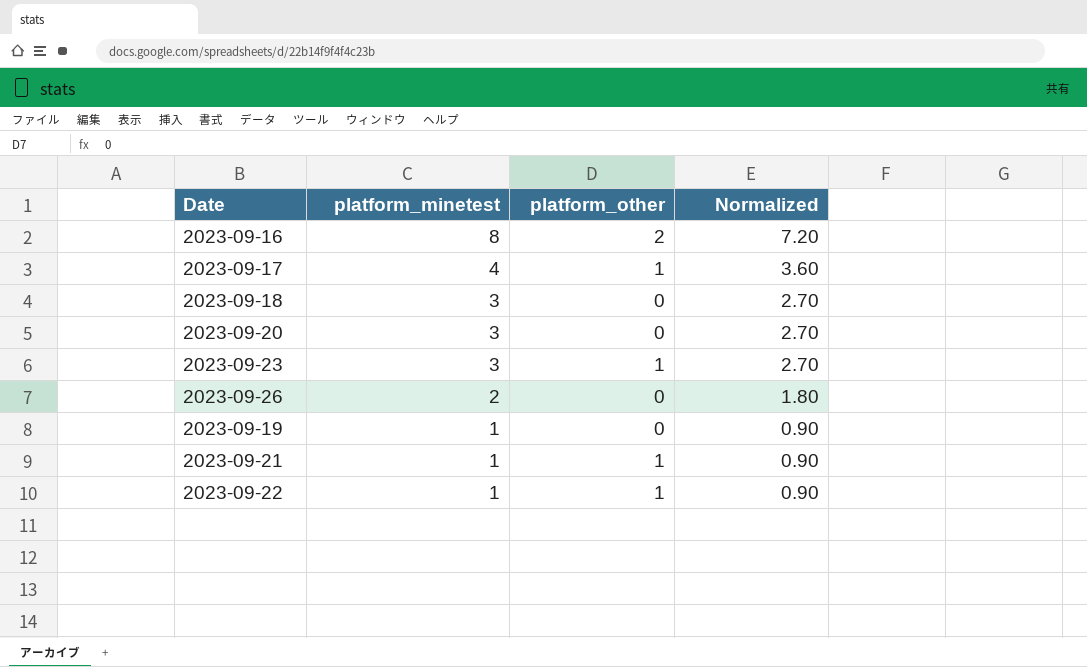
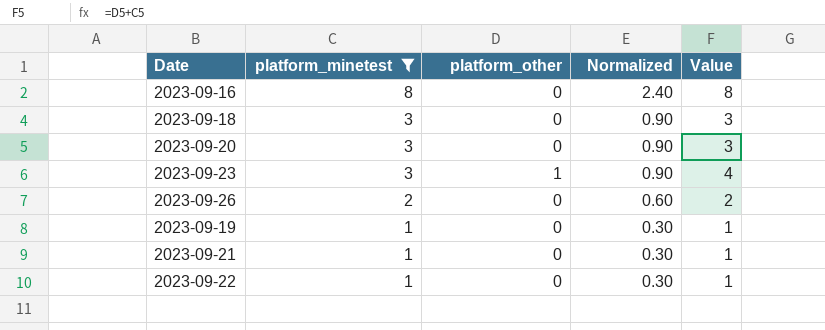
filter: none -> platform_minetest != 4
column Normalized | formula: [platform_minetest] * 0.9 -> [platform_minetest] * 0.3
column Value | formula: none -> [platform_minetest] + [platform_other]
2023-09-16 | platform_other: 2 -> 0
2023-09-21 | platform_other: 1 -> 0
2023-09-22 | platform_other: 1 -> 0

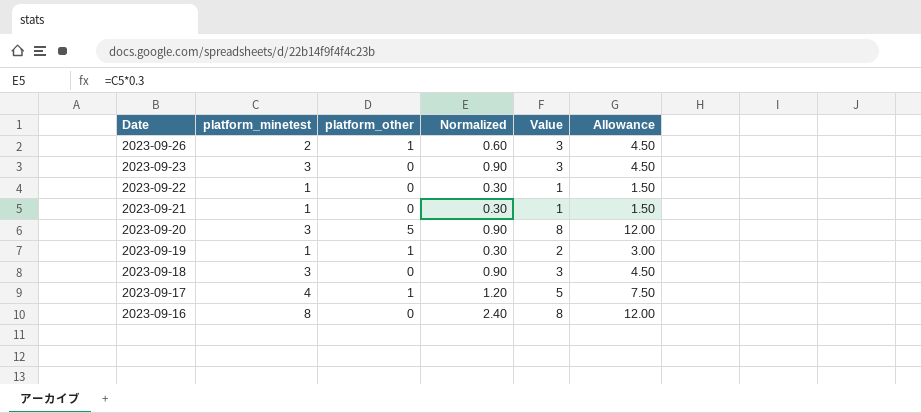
filter: platform_minetest != 4 -> none
row order: platform_minetest descending -> Date descending
column Allowance | formula: none -> [Value] * 1.5
2023-09-26 | platform_other: 0 -> 1
2023-09-26 | Value: 2 -> 3
2023-09-23 | platform_other: 1 -> 0
2023-09-23 | Value: 4 -> 3
2023-09-20 | platform_other: 0 -> 5
2023-09-20 | Value: 3 -> 8
2023-09-19 | platform_other: 0 -> 1
2023-09-19 | Value: 1 -> 2

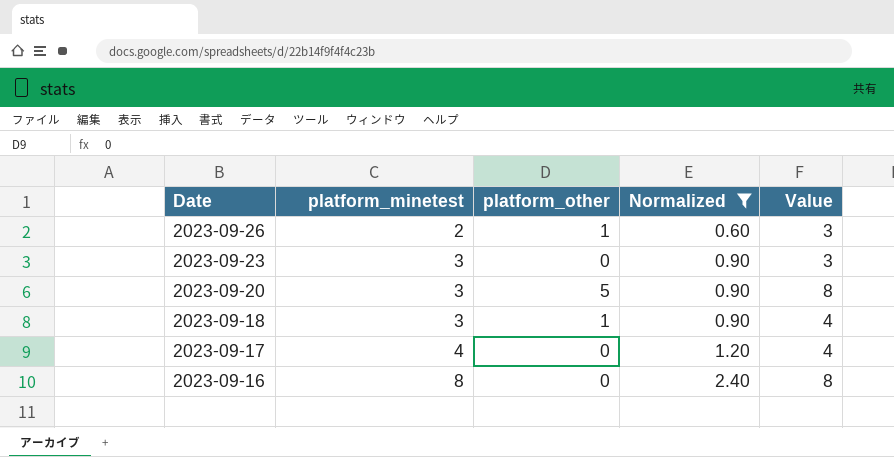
filter: none -> Normalized != 0.30
column Allowance | formula: [Value] * 1.5 -> none
2023-09-18 | platform_other: 0 -> 1
2023-09-18 | Value: 3 -> 4
2023-09-17 | platform_other: 1 -> 0
2023-09-17 | Value: 5 -> 4

